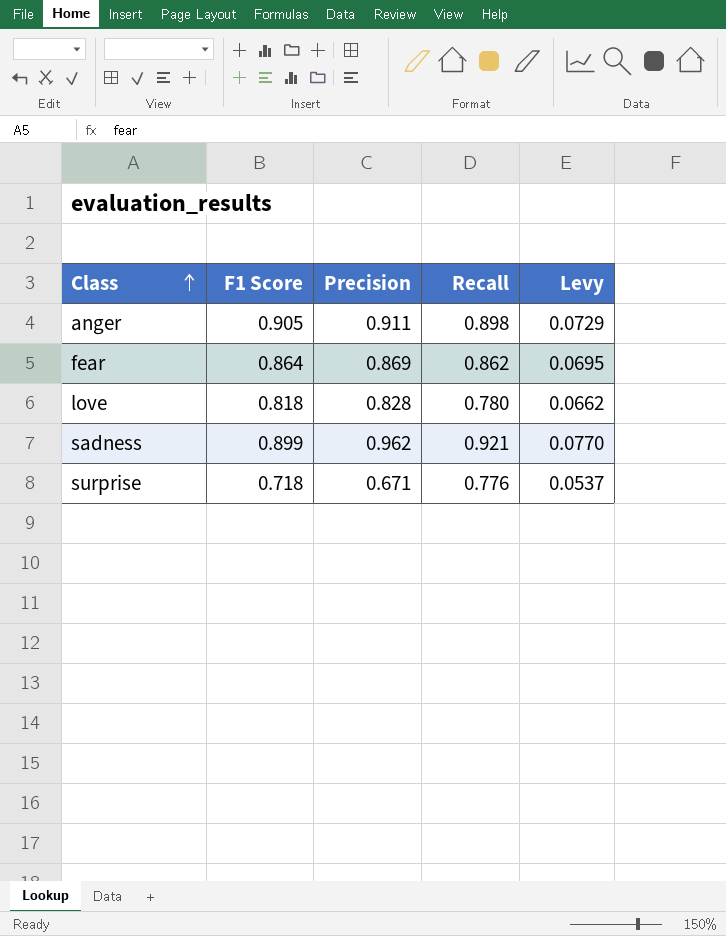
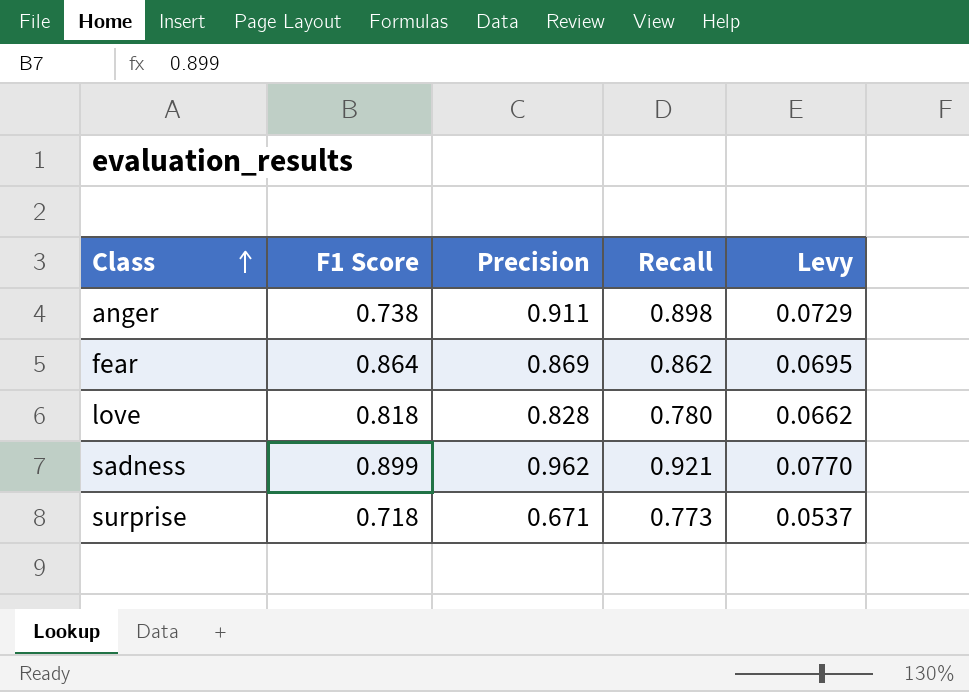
anger | F1 Score: 0.905 -> 0.738
surprise | Recall: 0.776 -> 0.773

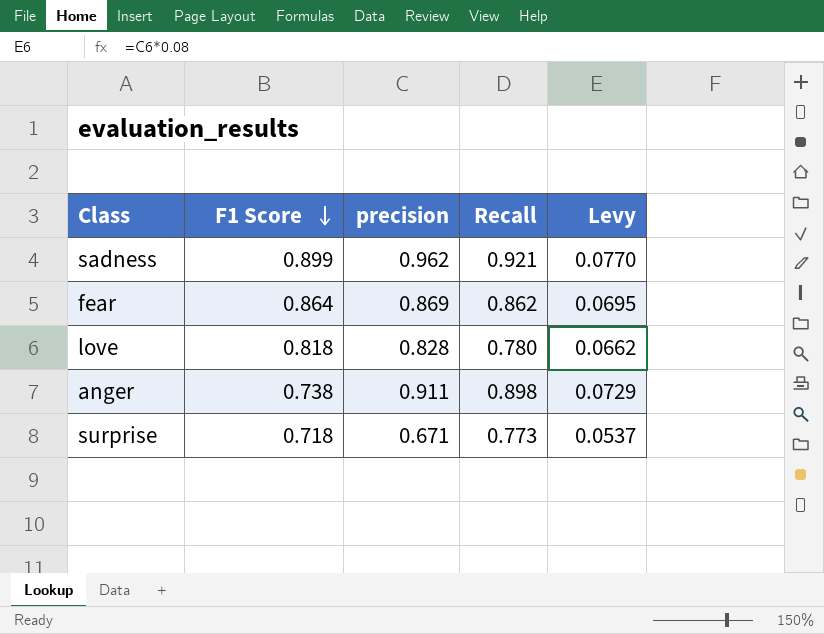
row order: Class ascending -> F1 Score descending
column name: Precision -> precision

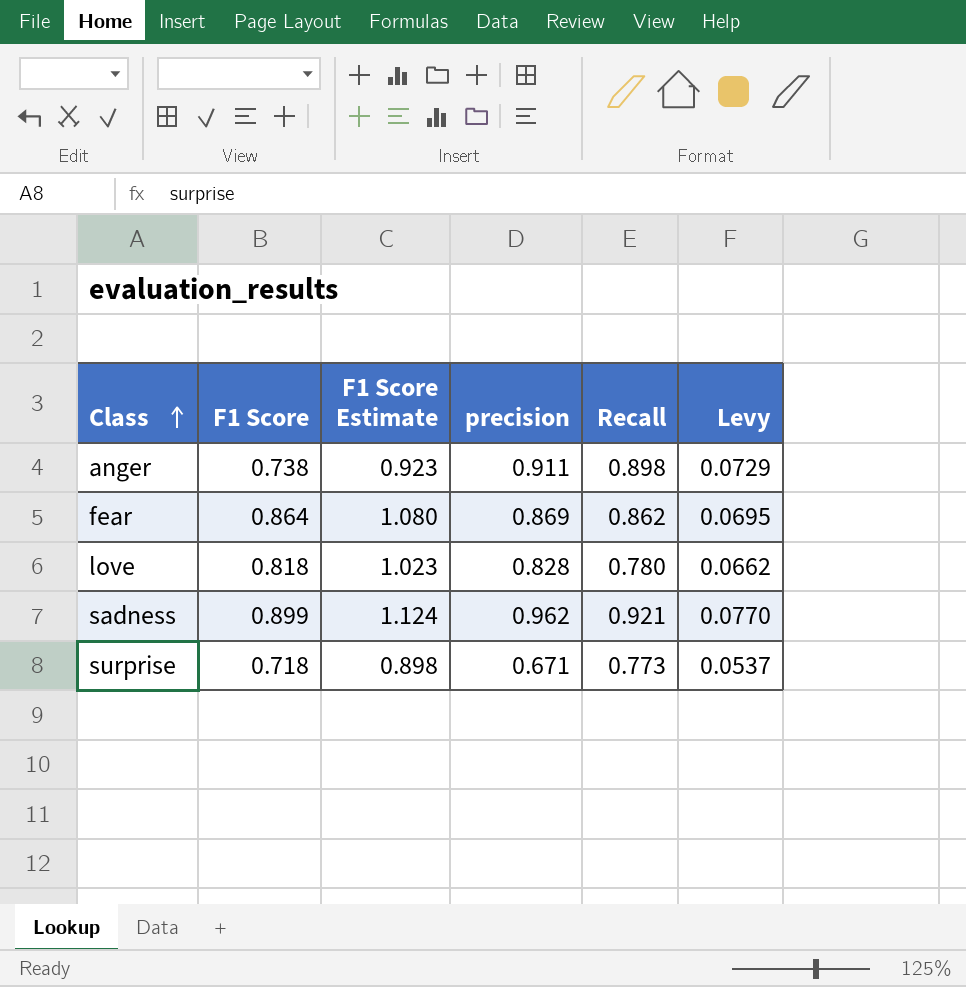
row order: F1 Score descending -> Class ascending
column F1 Score Estimate | formula: none -> [F1 Score] * 1.25

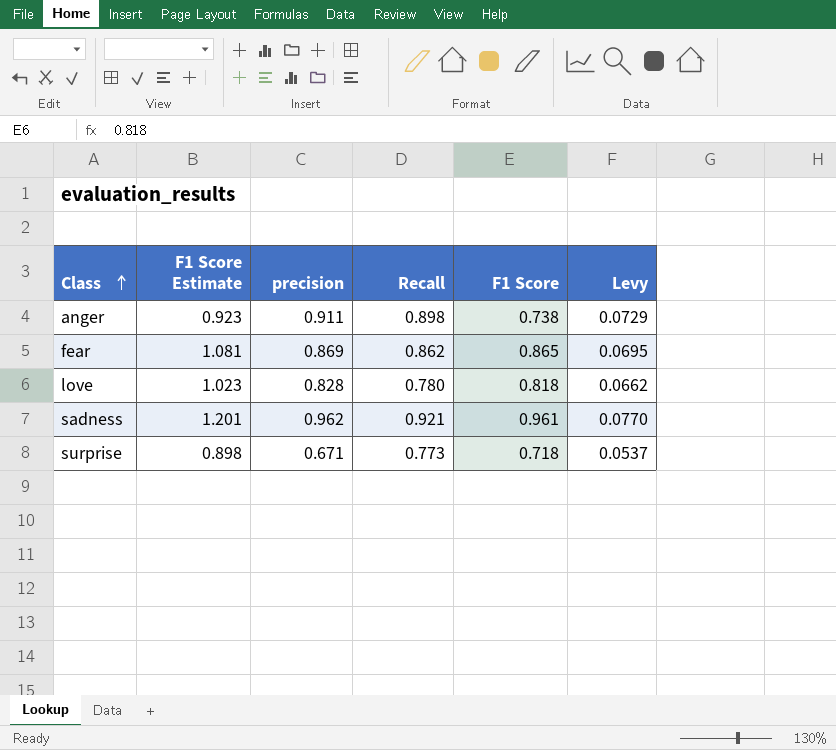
column F1 Score | position: 2 -> 5
fear | F1 Score Estimate: 1.080 -> 1.081
fear | F1 Score: 0.864 -> 0.865
sadness | F1 Score Estimate: 1.124 -> 1.201
sadness | F1 Score: 0.899 -> 0.961

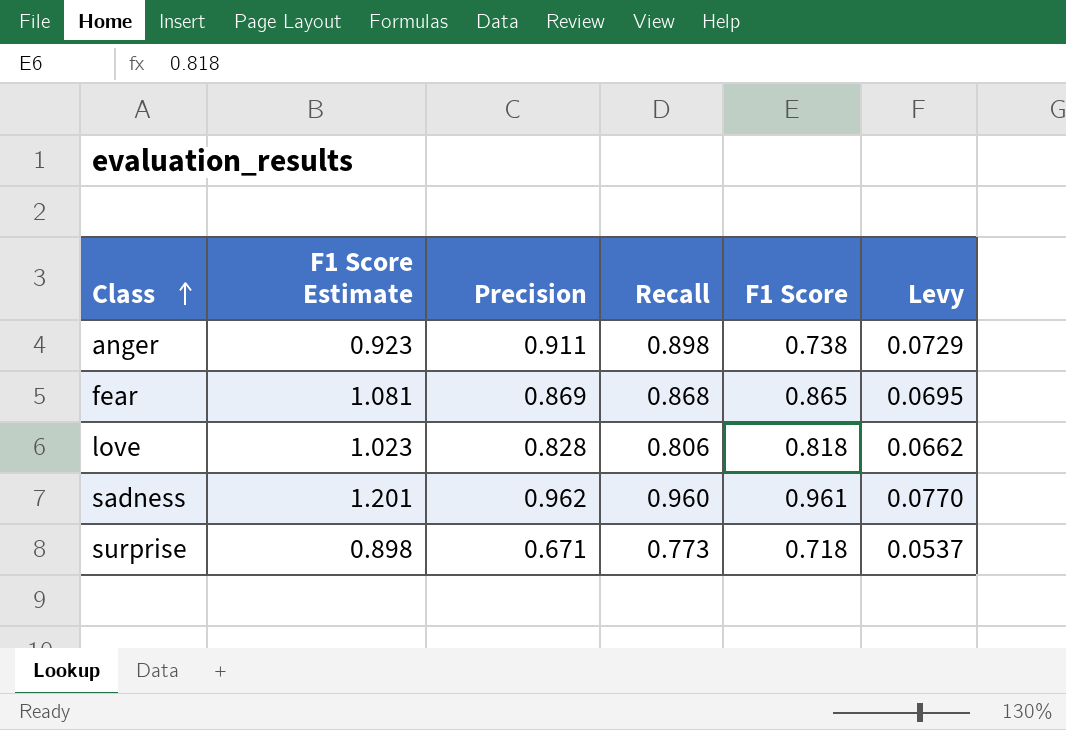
column name: precision -> Precision
fear | Recall: 0.862 -> 0.868
love | Recall: 0.780 -> 0.806
sadness | Recall: 0.921 -> 0.960

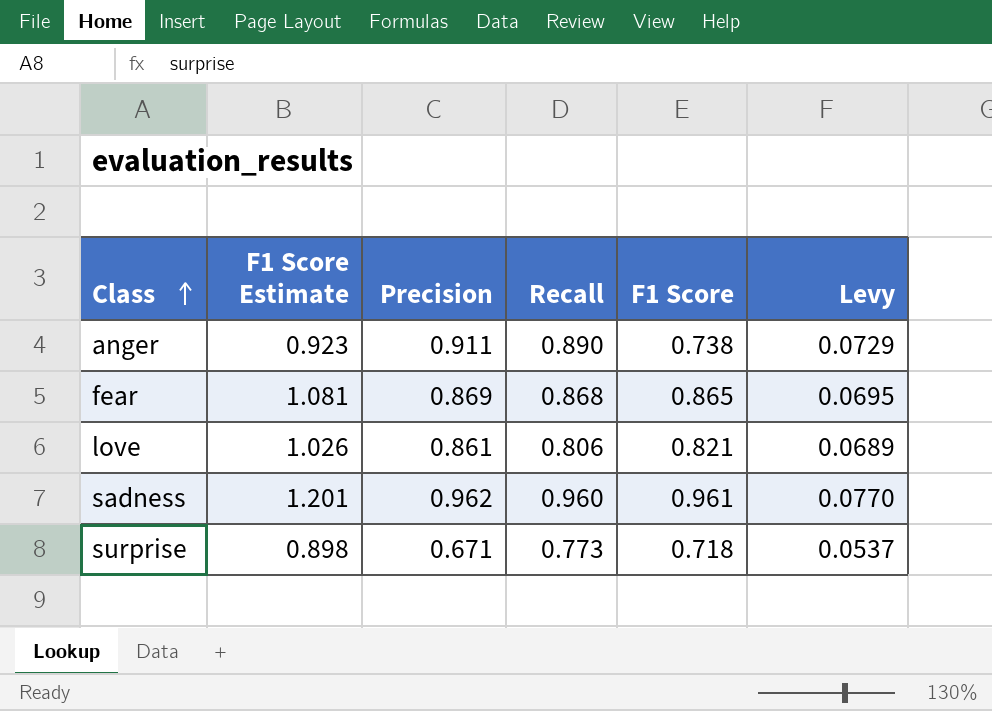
anger | Recall: 0.898 -> 0.890
love | F1 Score Estimate: 1.023 -> 1.026
love | Precision: 0.828 -> 0.861
love | F1 Score: 0.818 -> 0.821
love | Levy: 0.0662 -> 0.0689

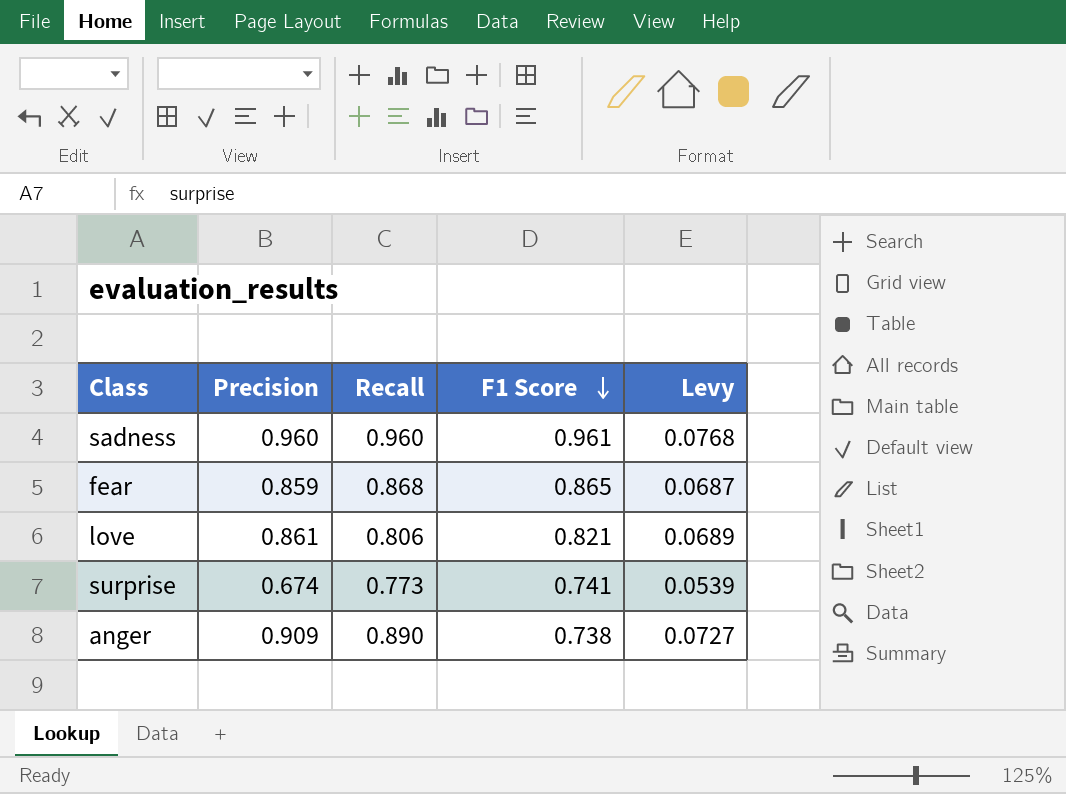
row order: Class ascending -> F1 Score descending
column F1 Score Estimate | formula: [F1 Score] * 1.25 -> none
sadness | Precision: 0.962 -> 0.960
sadness | Levy: 0.0770 -> 0.0768
fear | Precision: 0.869 -> 0.859
fear | Levy: 0.0695 -> 0.0687
surprise | Precision: 0.671 -> 0.674
surprise | F1 Score: 0.718 -> 0.741
surprise | Levy: 0.0537 -> 0.0539
anger | Precision: 0.911 -> 0.909
anger | Levy: 0.0729 -> 0.0727

